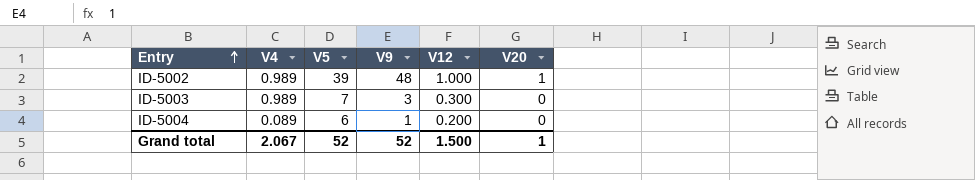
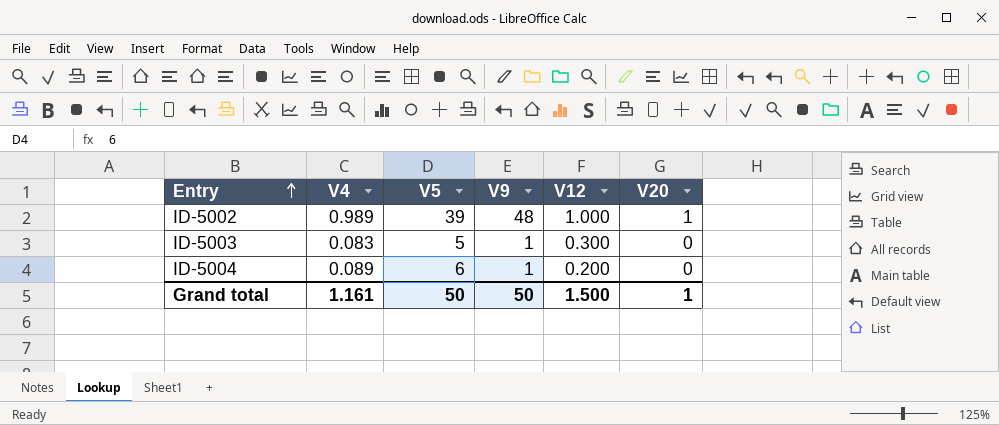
ID-5003 | V4: 0.989 -> 0.083
ID-5003 | V5: 7 -> 5
ID-5003 | V9: 3 -> 1
Grand total | V4: 2.067 -> 1.161
Grand total | V5: 52 -> 50
Grand total | V9: 52 -> 50

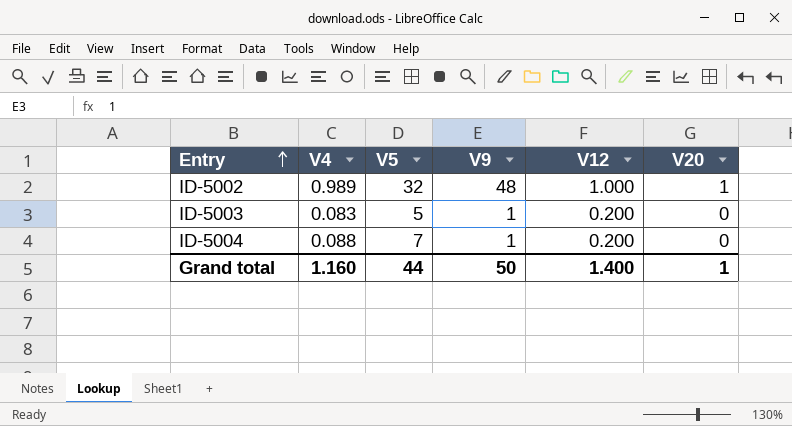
ID-5002 | V5: 39 -> 32
ID-5003 | V12: 0.300 -> 0.200
ID-5004 | V4: 0.089 -> 0.088
ID-5004 | V5: 6 -> 7
Grand total | V4: 1.161 -> 1.160
Grand total | V5: 50 -> 44
Grand total | V12: 1.500 -> 1.400

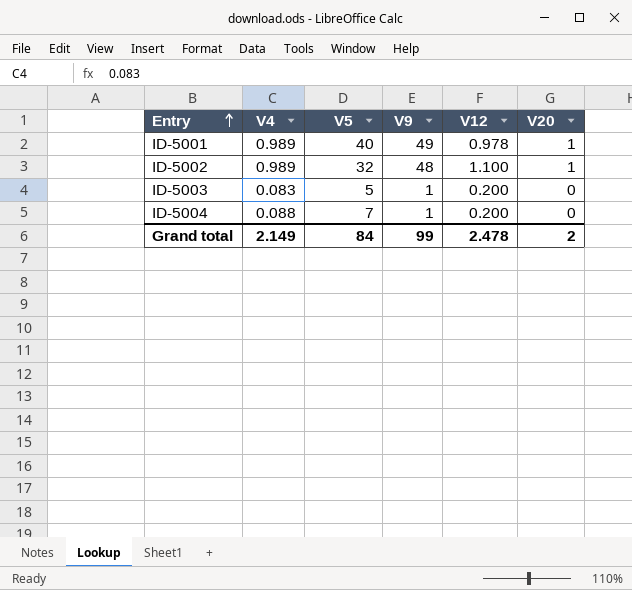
row ID-5001: none -> 0.989 | 40 | 49 | 0.978 | 1
ID-5002 | V12: 1.000 -> 1.100
Grand total | V4: 1.160 -> 2.149
Grand total | V5: 44 -> 84
Grand total | V9: 50 -> 99
Grand total | V12: 1.400 -> 2.478
Grand total | V20: 1 -> 2

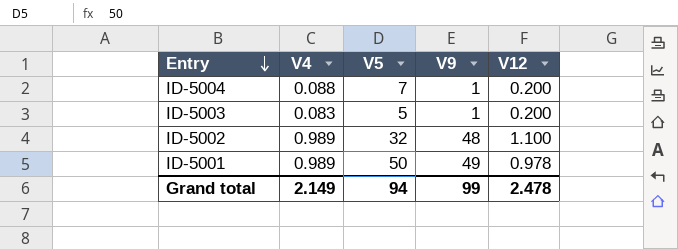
row order: Entry ascending -> Entry descending
column V20 | position: 6 -> none
ID-5001 | V5: 40 -> 50
Grand total | V5: 84 -> 94

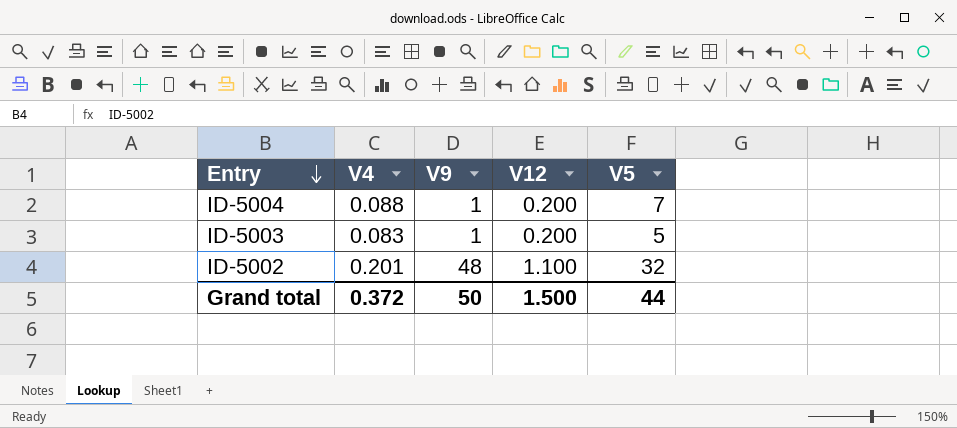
column V5 | position: 3 -> 5
row ID-5001: 0.989 | 50 | 49 | 0.978 -> none
ID-5002 | V4: 0.989 -> 0.201
Grand total | V4: 2.149 -> 0.372
Grand total | V9: 99 -> 50
Grand total | V12: 2.478 -> 1.500
Grand total | V5: 94 -> 44

